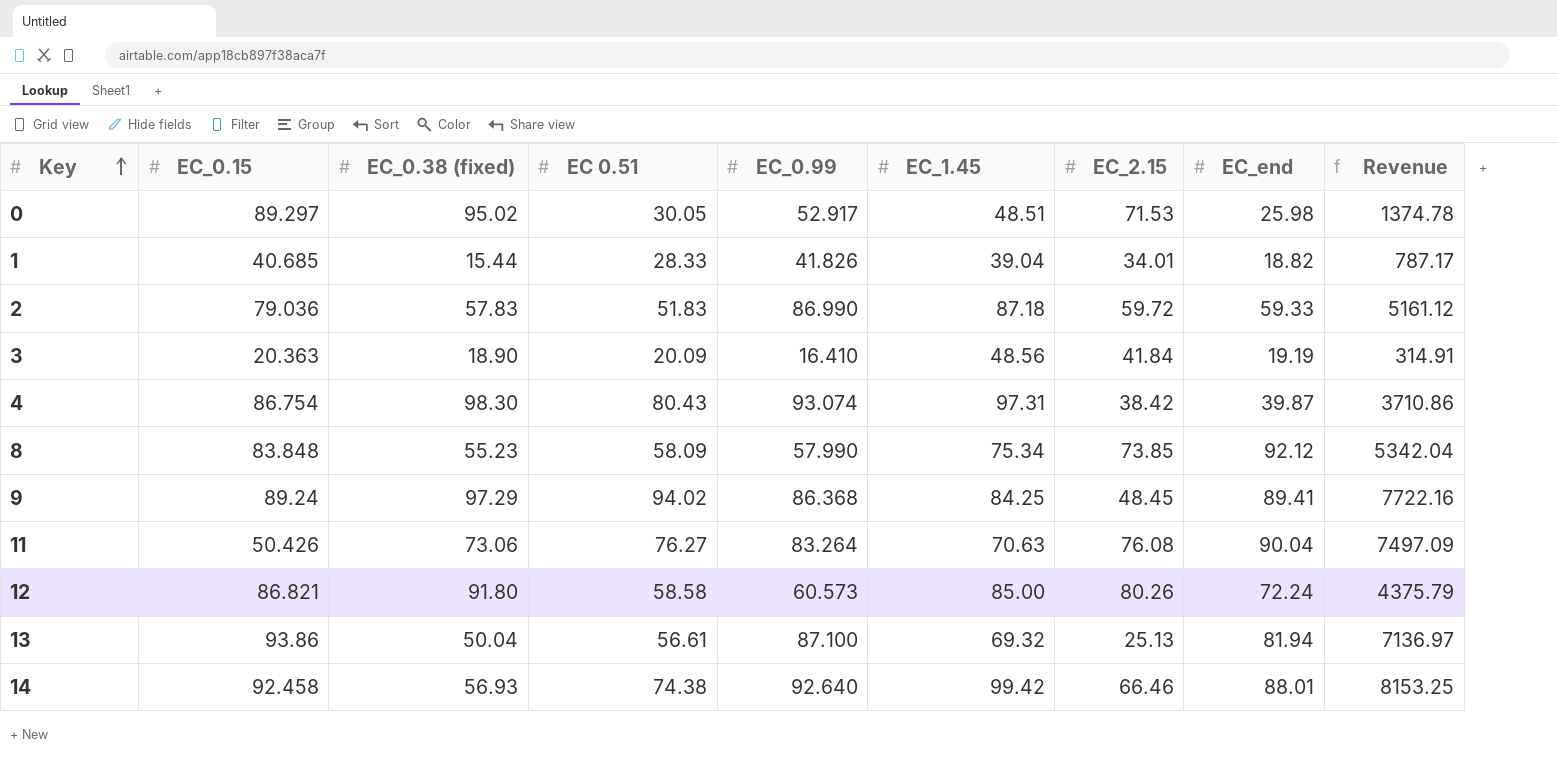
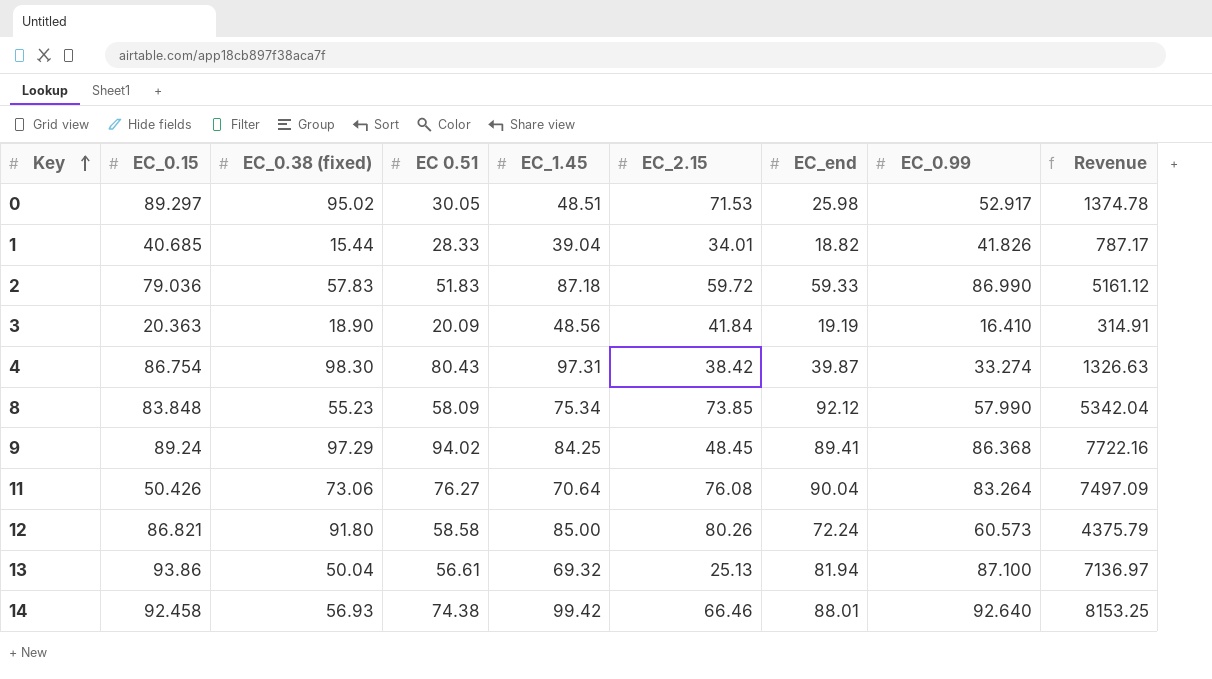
column EC_0.99 | position: 5 -> 8
4 | EC_0.99: 93.074 -> 33.274
4 | Revenue: 3710.86 -> 1326.63
11 | EC_1.45: 70.63 -> 70.64

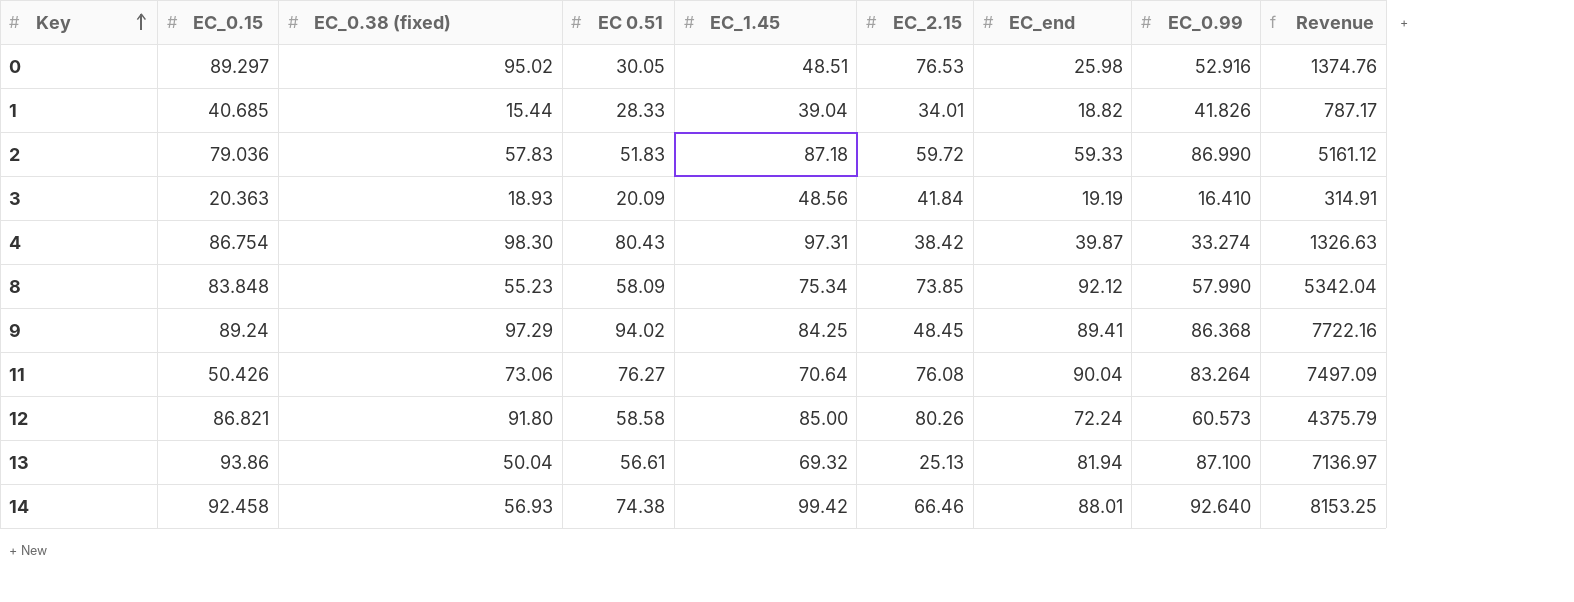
0 | EC_2.15: 71.53 -> 76.53
0 | EC_0.99: 52.917 -> 52.916
0 | Revenue: 1374.78 -> 1374.76
3 | EC_0.38 (fixed): 18.90 -> 18.93

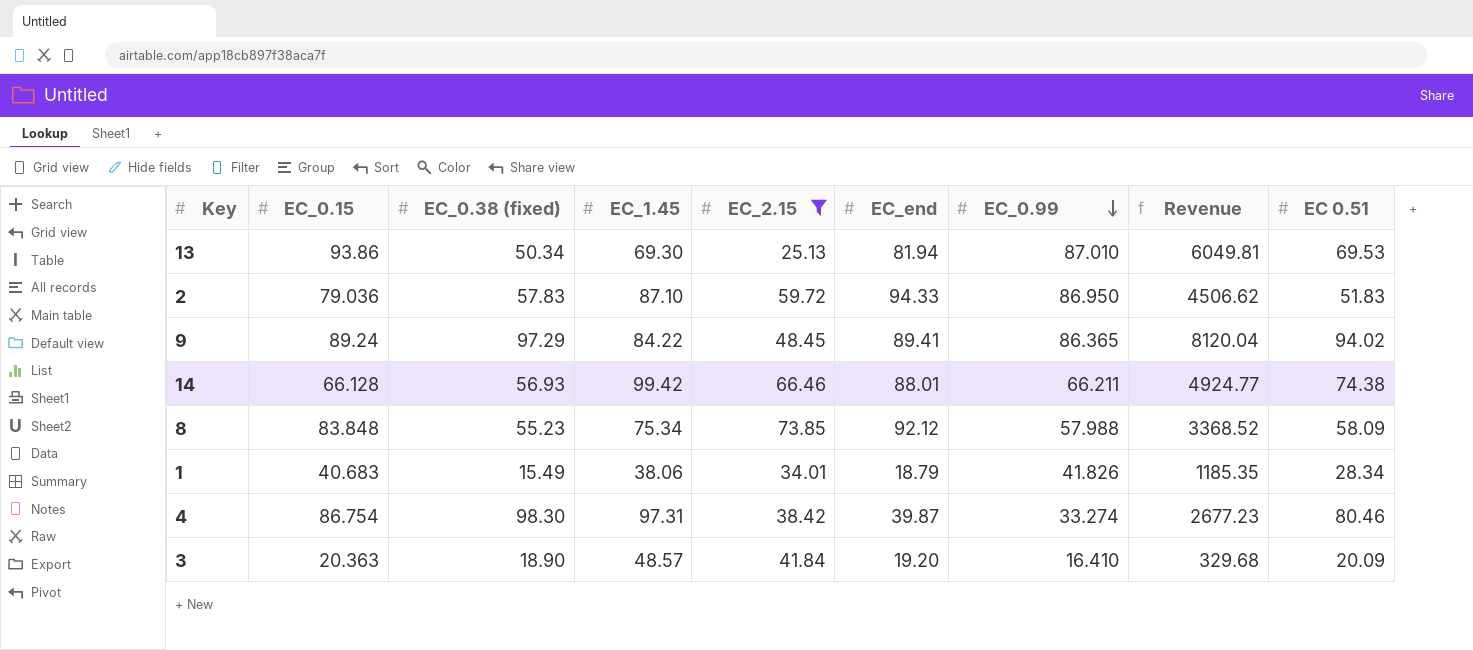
filter: none -> EC_2.15 <= 73.85
row order: Key ascending -> EC_0.99 descending
column Revenue | formula: [EC_end] * [EC_0.99] -> [EC_0.99] * [EC 0.51]
column EC 0.51 | position: 4 -> 9
13 | EC_0.38 (fixed): 50.04 -> 50.34
13 | EC_1.45: 69.32 -> 69.30
13 | EC_0.99: 87.100 -> 87.010
13 | EC 0.51: 56.61 -> 69.53
2 | EC_1.45: 87.18 -> 87.10
2 | EC_end: 59.33 -> 94.33
2 | EC_0.99: 86.990 -> 86.950
9 | EC_1.45: 84.25 -> 84.22
9 | EC_0.99: 86.368 -> 86.365
14 | EC_0.15: 92.458 -> 66.128
14 | EC_0.99: 92.640 -> 66.211
8 | EC_0.99: 57.990 -> 57.988
1 | EC_0.15: 40.685 -> 40.683
1 | EC_0.38 (fixed): 15.44 -> 15.49
1 | EC_1.45: 39.04 -> 38.06
1 | EC_end: 18.82 -> 18.79
1 | EC 0.51: 28.33 -> 28.34
4 | EC 0.51: 80.43 -> 80.46
3 | EC_0.38 (fixed): 18.93 -> 18.90
3 | EC_1.45: 48.56 -> 48.57
3 | EC_end: 19.19 -> 19.20

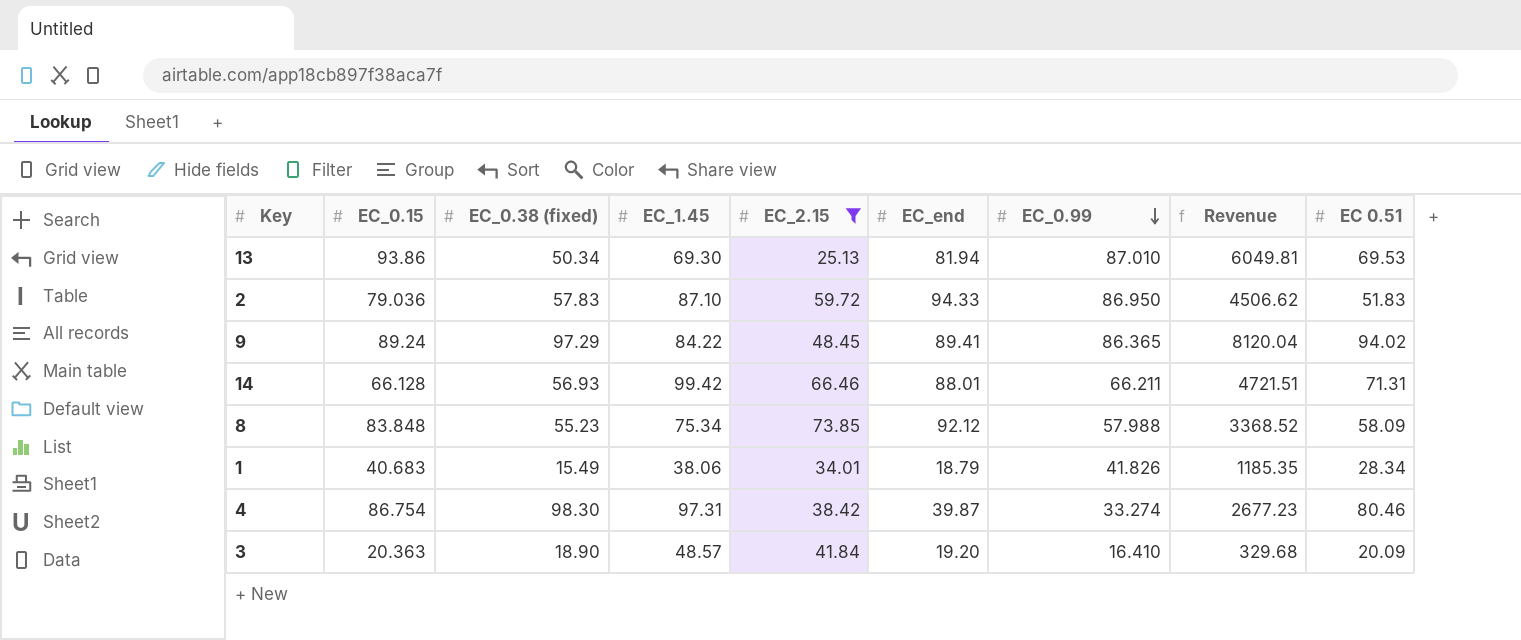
14 | Revenue: 4924.77 -> 4721.51
14 | EC 0.51: 74.38 -> 71.31

